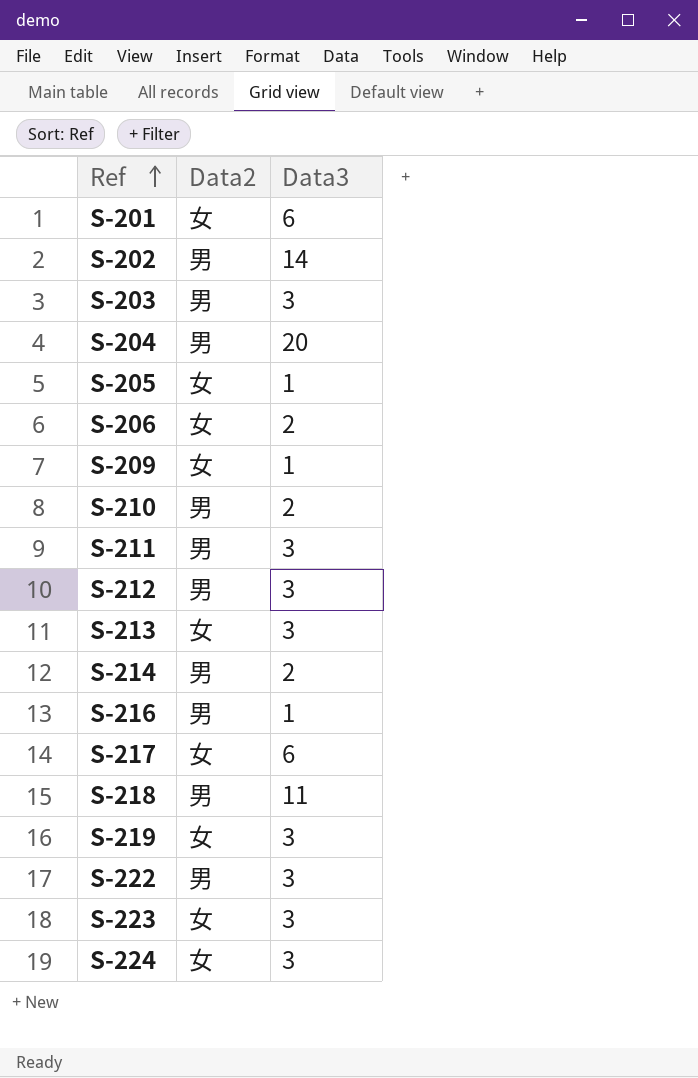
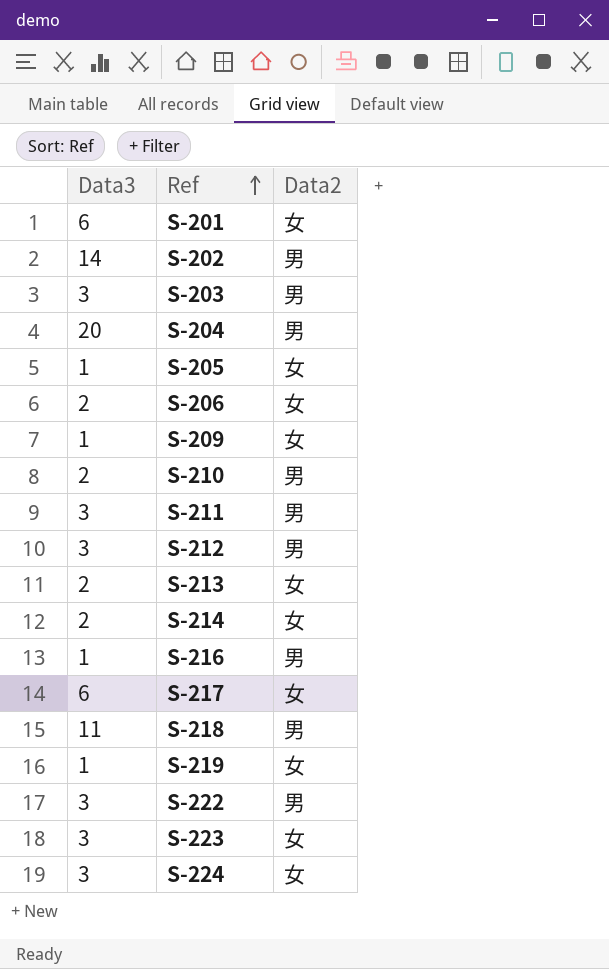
column Data3 | position: 3 -> 1
S-213 | Data3: 3 -> 2
S-214 | Data2: 男 -> 女
S-219 | Data3: 3 -> 1

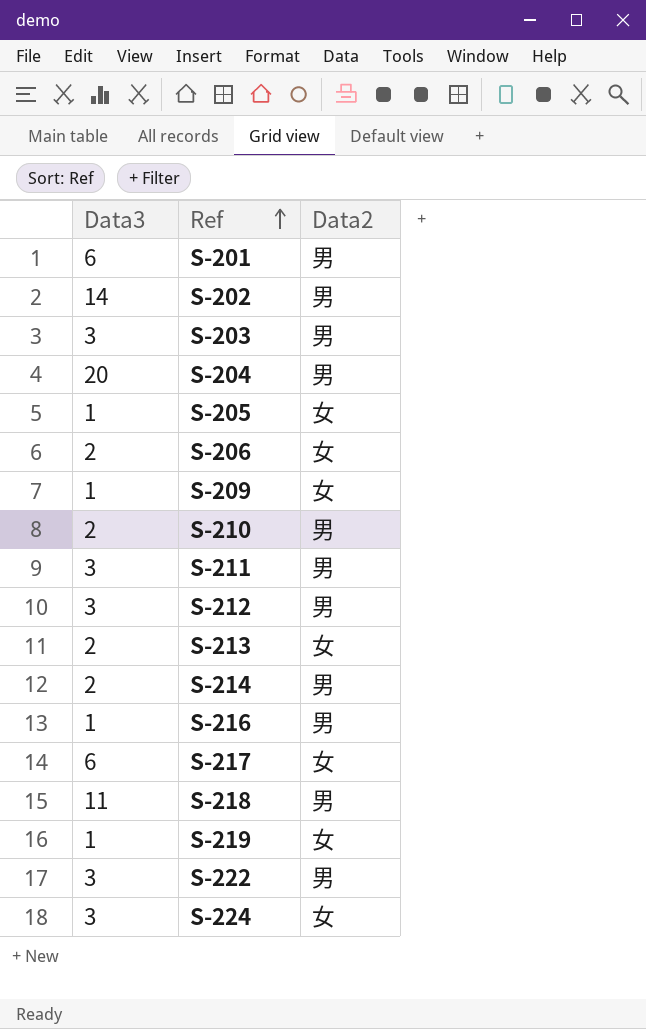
row S-223: 3 | 女 -> none
S-201 | Data2: 女 -> 男
S-214 | Data2: 女 -> 男

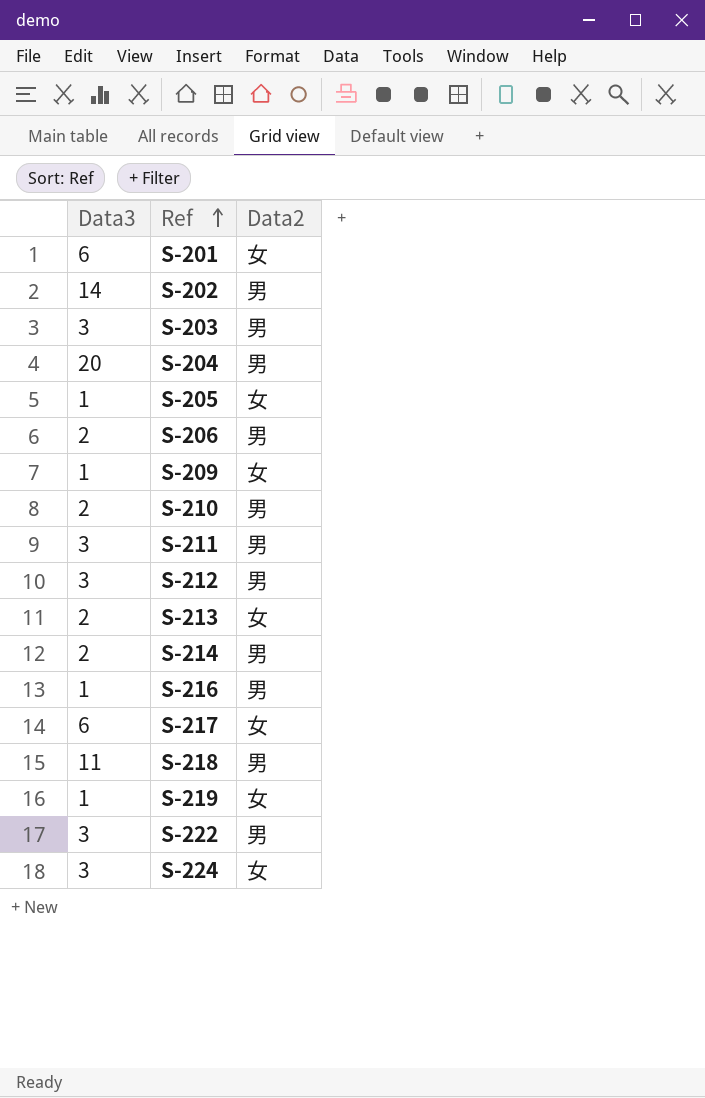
S-201 | Data2: 男 -> 女
S-206 | Data2: 女 -> 男

